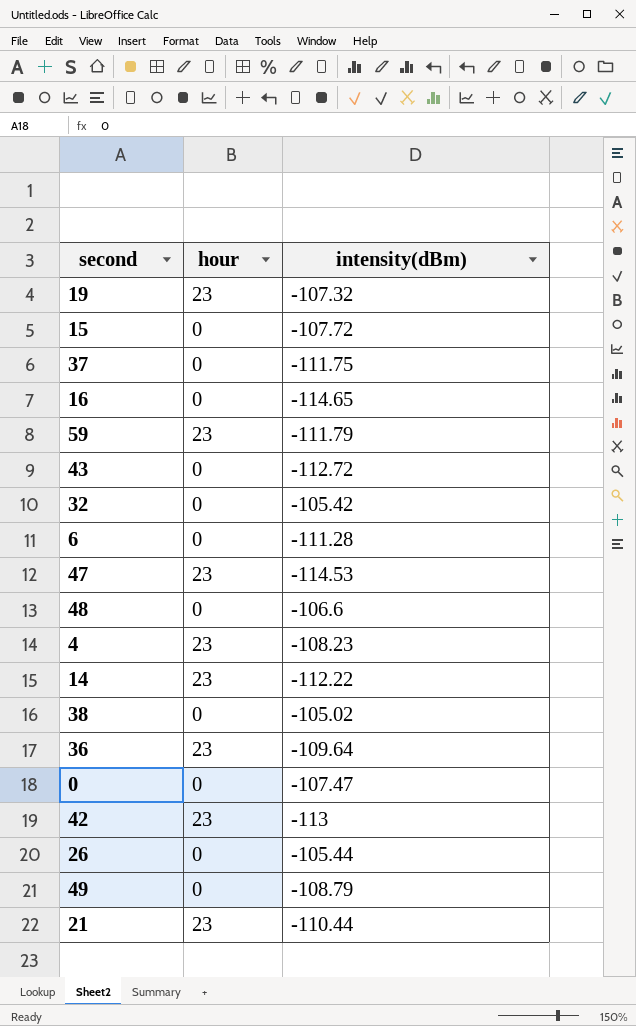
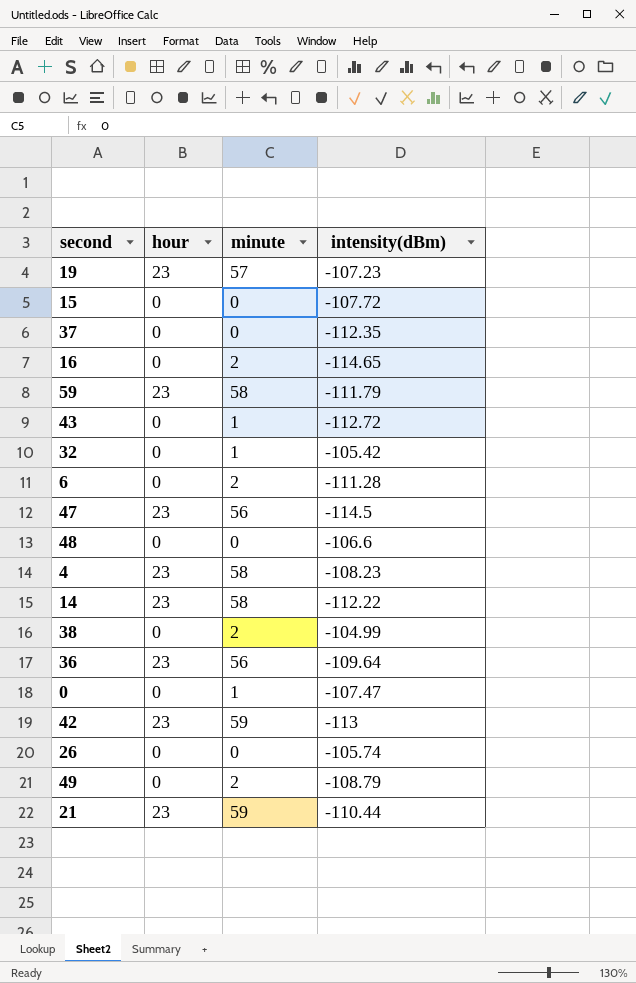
column minute | position: none -> 3
19 | intensity(dBm): -107.32 -> -107.23
37 | intensity(dBm): -111.75 -> -112.35
47 | intensity(dBm): -114.53 -> -114.5
38 | intensity(dBm): -105.02 -> -104.99
26 | intensity(dBm): -105.44 -> -105.74

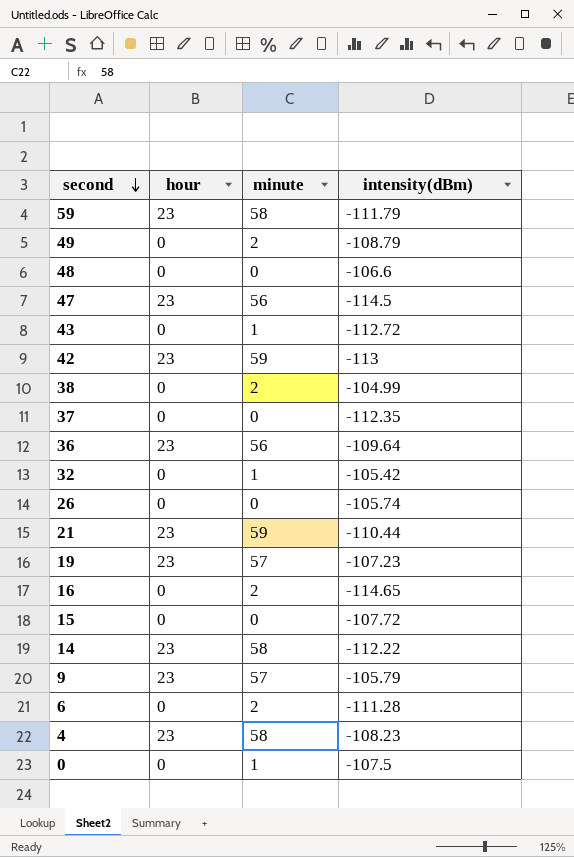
row order: none -> second descending
row 9: none -> 23 | 57 | -105.79
0 | intensity(dBm): -107.47 -> -107.5

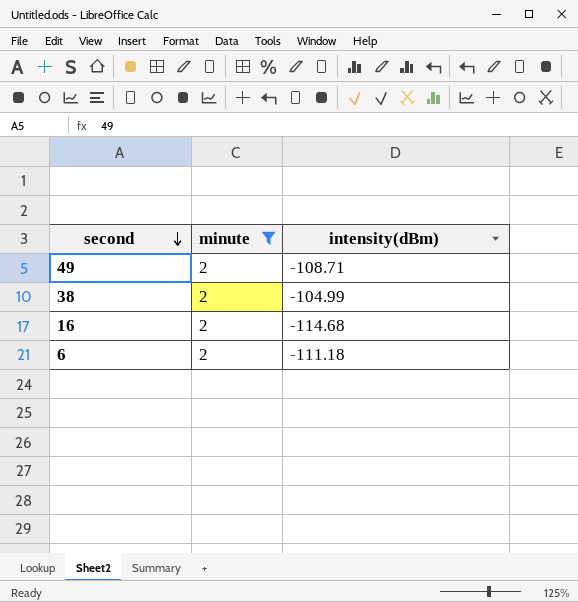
filter: none -> minute = 2
column hour | position: 2 -> none
49 | intensity(dBm): -108.79 -> -108.71
16 | intensity(dBm): -114.65 -> -114.68
6 | intensity(dBm): -111.28 -> -111.18

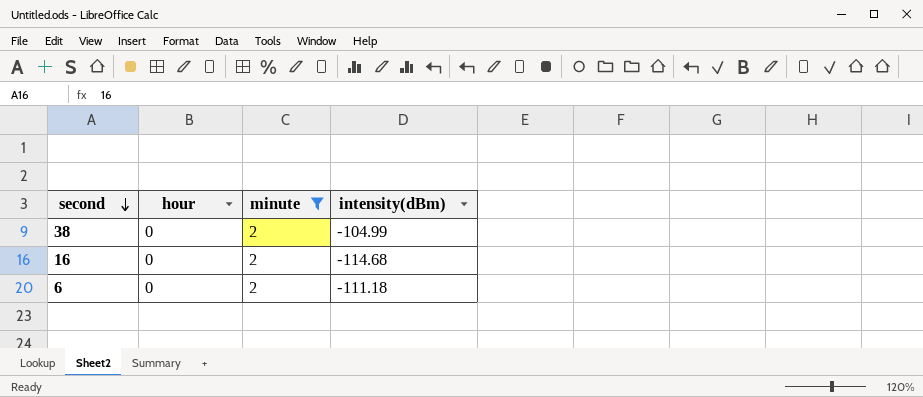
column hour | position: none -> 2
row 49: 2 | -108.71 -> none

